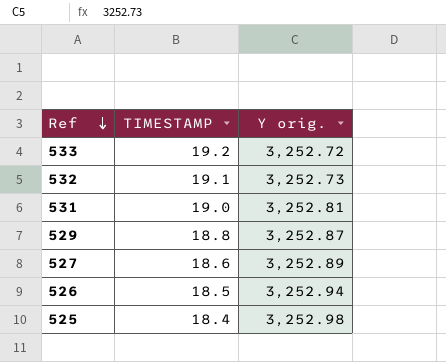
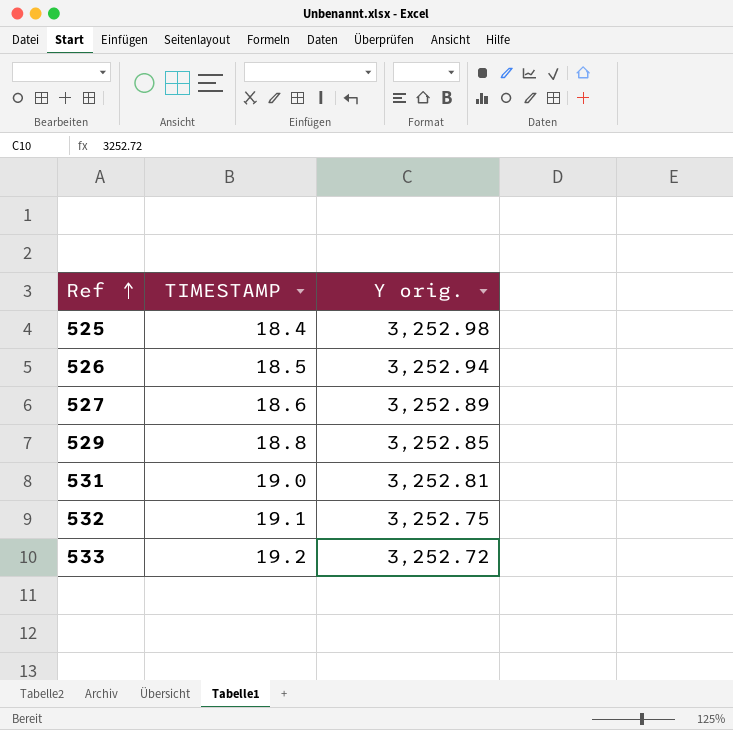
row order: Ref descending -> Ref ascending
529 | Y orig.: 3,252.87 -> 3,252.85
532 | Y orig.: 3,252.73 -> 3,252.75

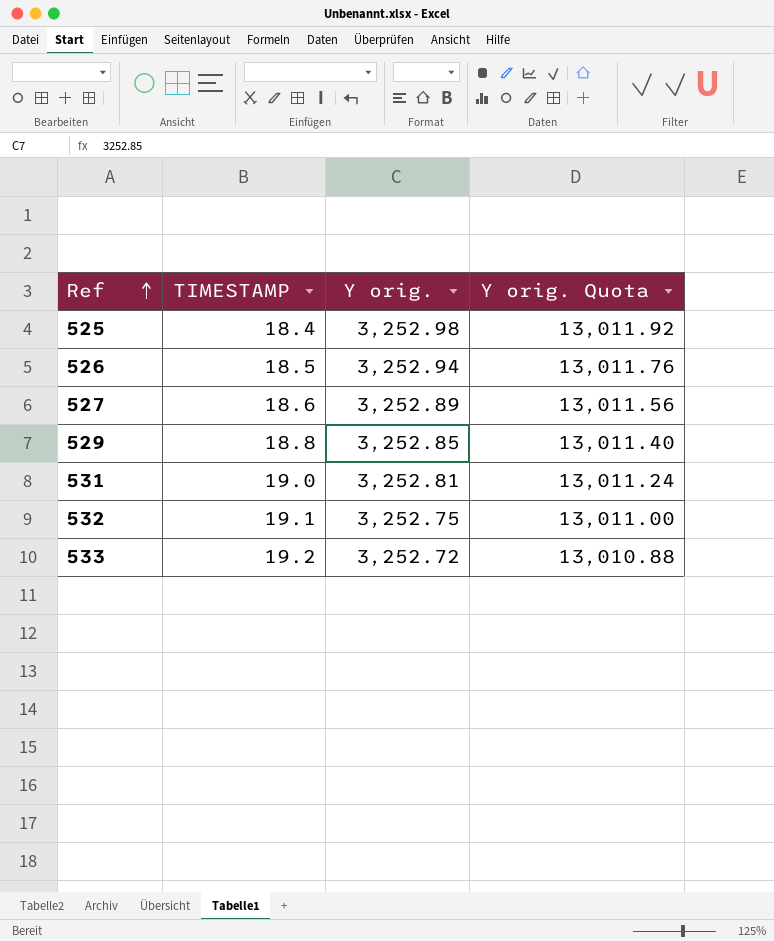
column Y orig. Quota | formula: none -> [Y orig.] * 4

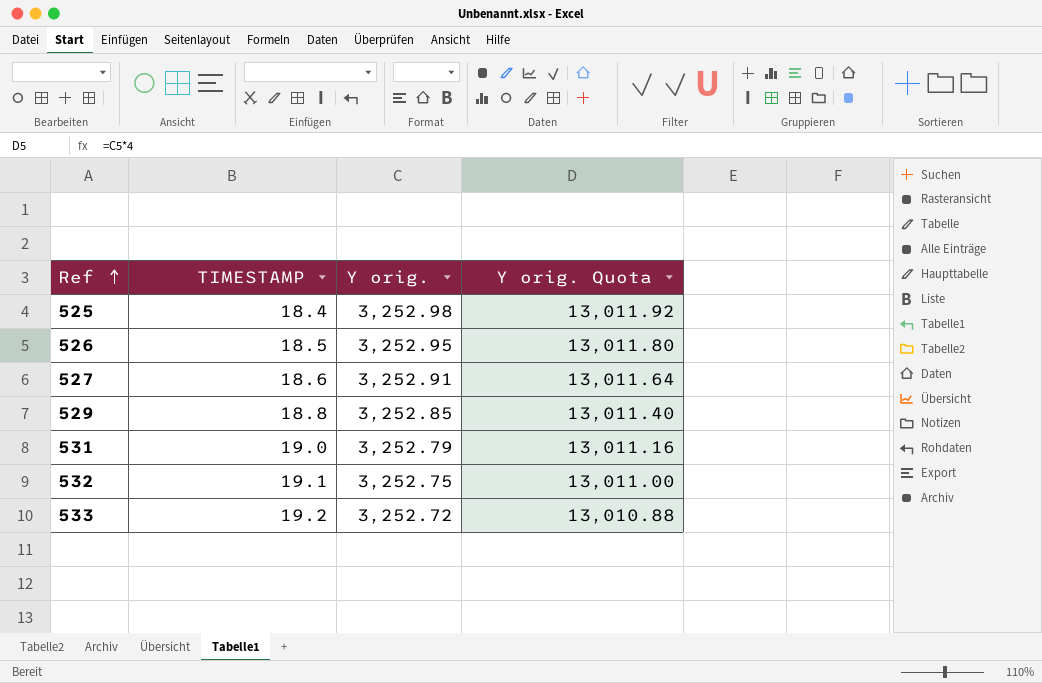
526 | Y orig.: 3,252.94 -> 3,252.95
526 | Y orig. Quota: 13,011.76 -> 13,011.80
527 | Y orig.: 3,252.89 -> 3,252.91
527 | Y orig. Quota: 13,011.56 -> 13,011.64
531 | Y orig.: 3,252.81 -> 3,252.79
531 | Y orig. Quota: 13,011.24 -> 13,011.16

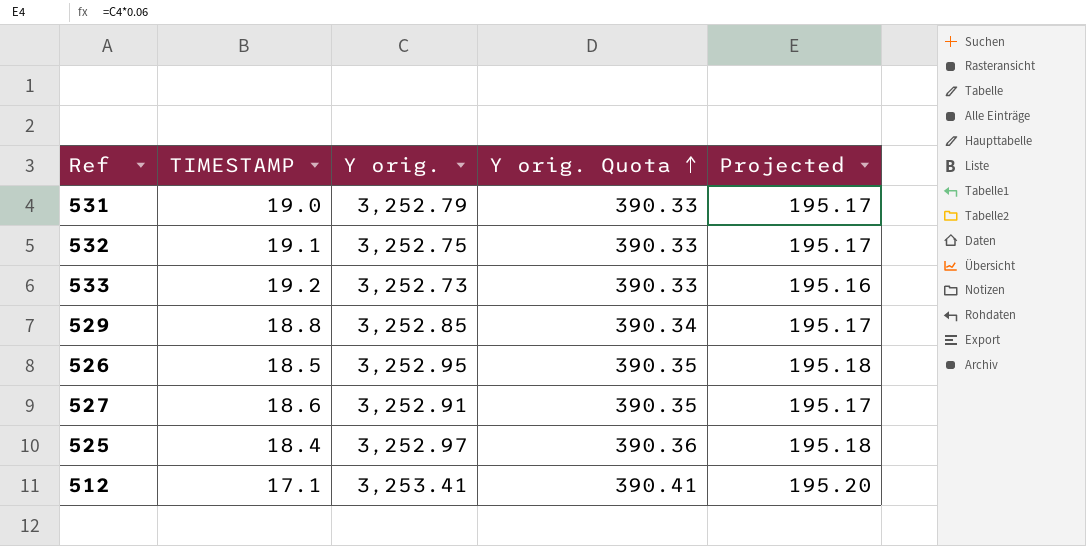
row order: Ref ascending -> Y orig. Quota ascending
column Y orig. Quota | formula: [Y orig.] * 4 -> [Y orig.] * 0.12
column Projected | formula: none -> [Y orig.] * 0.06
533 | Y orig.: 3,252.72 -> 3,252.73
525 | Y orig.: 3,252.98 -> 3,252.97
row 512: none -> 17.1 | 3,253.41 | 390.41 | 195.20

